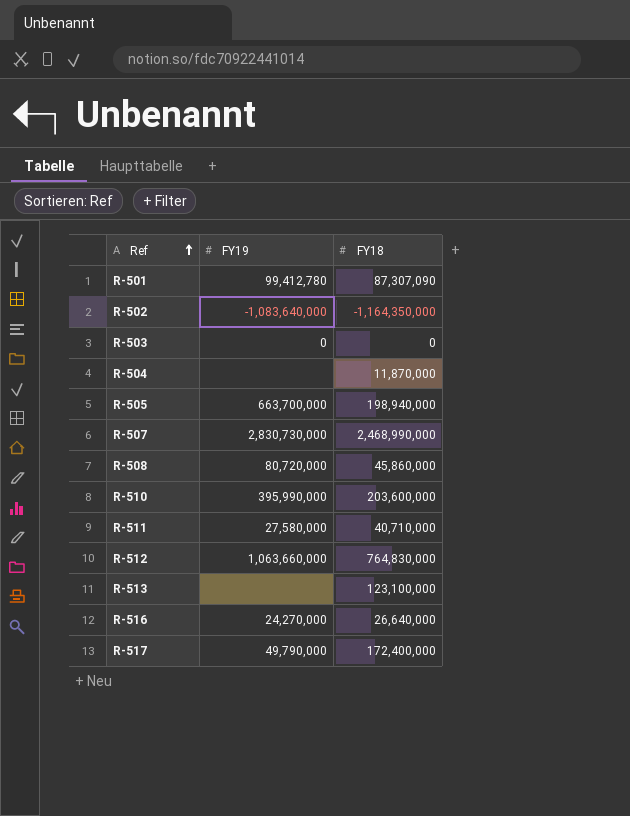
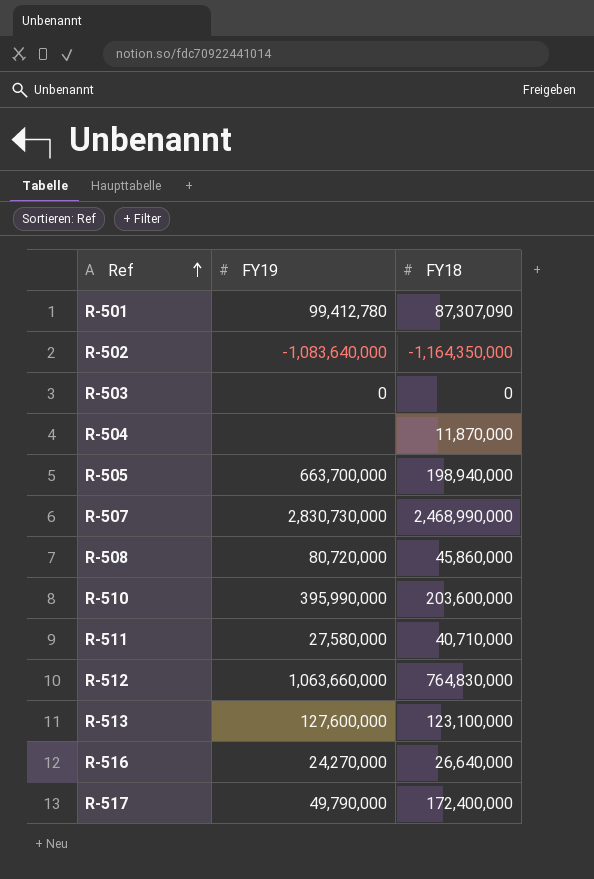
R-513 | FY19: none -> 127,600,000

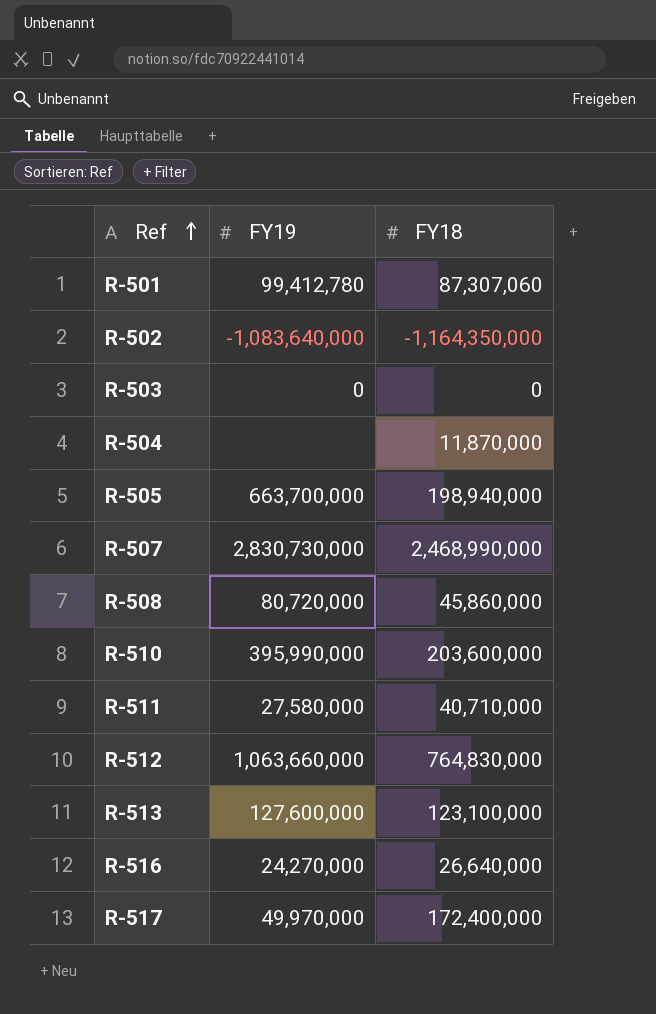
R-501 | FY18: 87,307,090 -> 87,307,060
R-517 | FY19: 49,790,000 -> 49,970,000

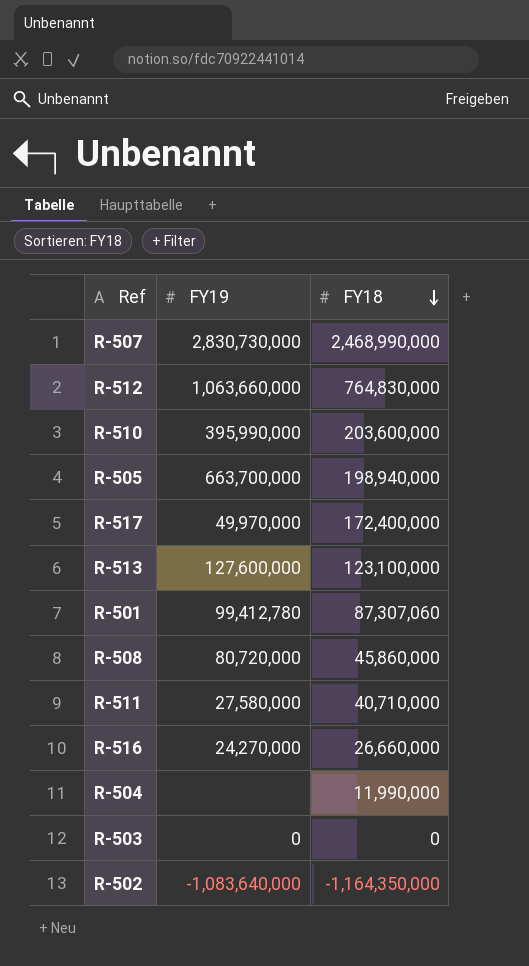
row order: Ref ascending -> FY18 descending
R-516 | FY18: 26,640,000 -> 26,660,000
R-504 | FY18: 11,870,000 -> 11,990,000

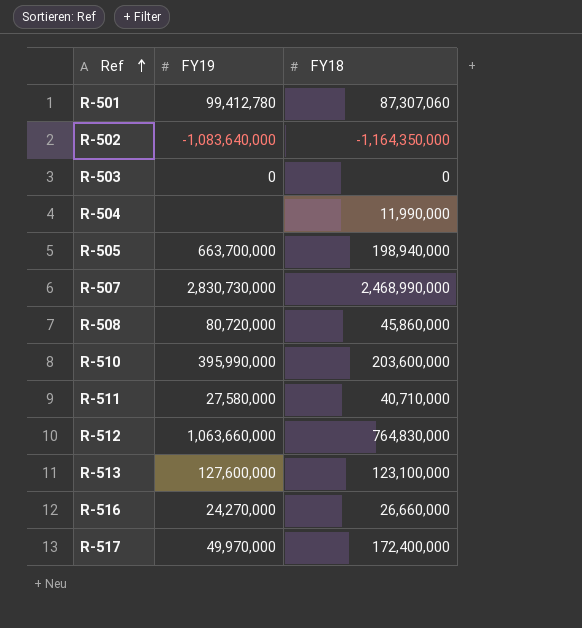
row order: FY18 descending -> Ref ascending

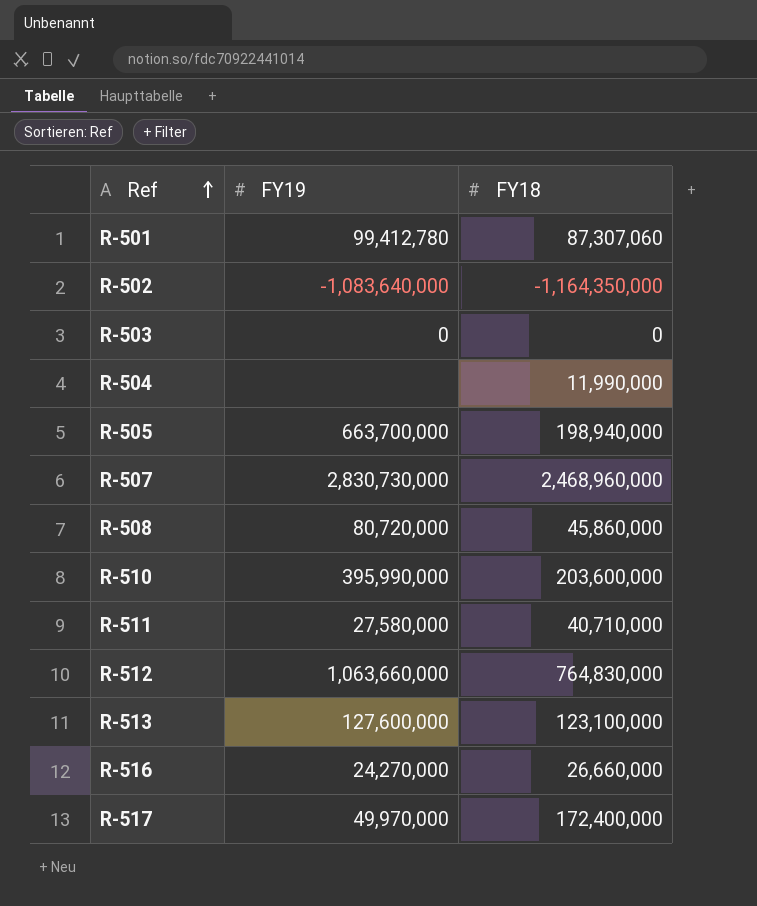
R-507 | FY18: 2,468,990,000 -> 2,468,960,000

